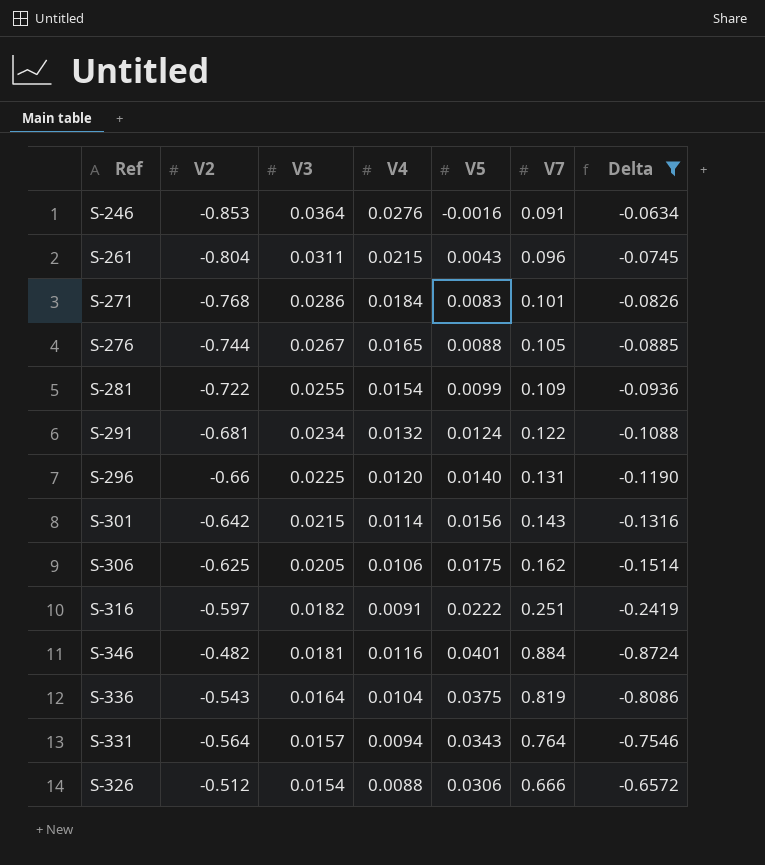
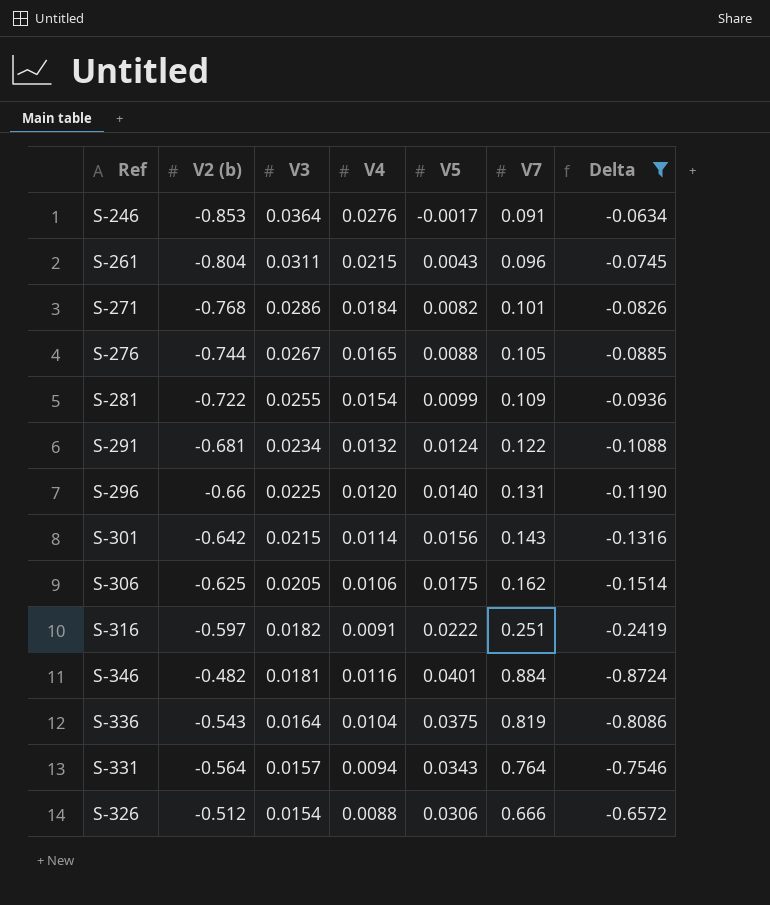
column name: V2 -> V2 (b)
S-246 | V5: -0.0016 -> -0.0017
S-271 | V5: 0.0083 -> 0.0082

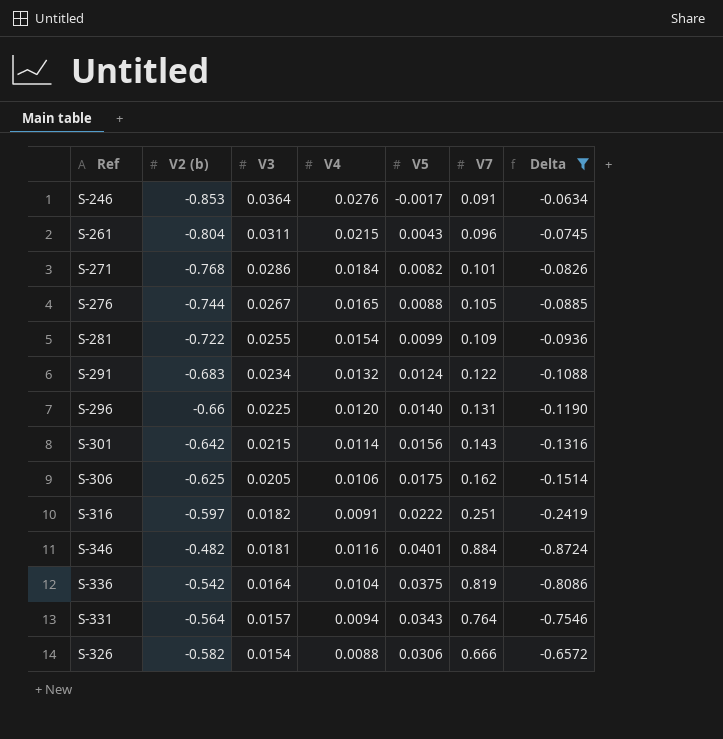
S-291 | V2 (b): -0.681 -> -0.683
S-336 | V2 (b): -0.543 -> -0.542
S-326 | V2 (b): -0.512 -> -0.582

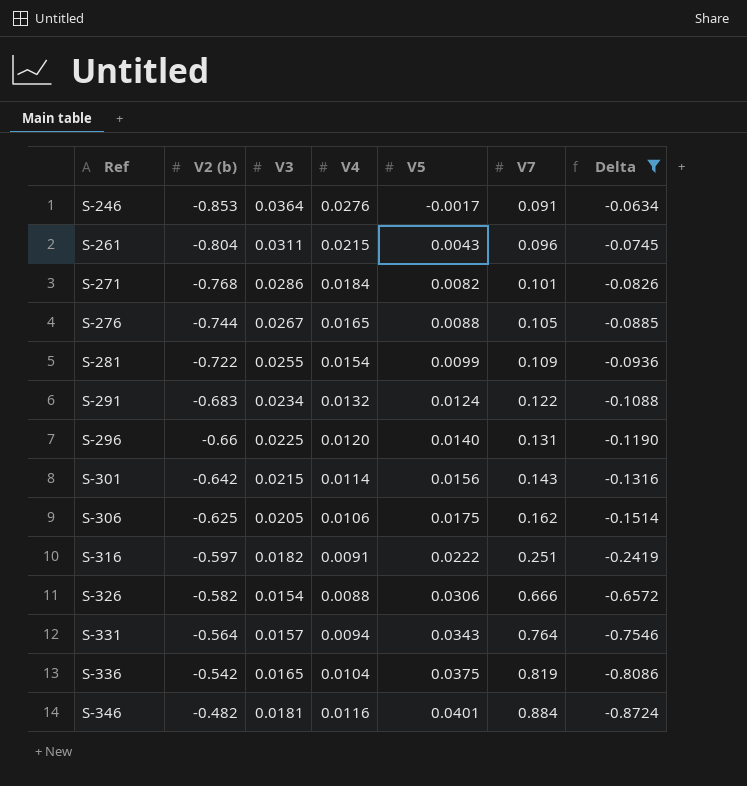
row order: V3 descending -> Ref ascending
S-336 | V3: 0.0164 -> 0.0165

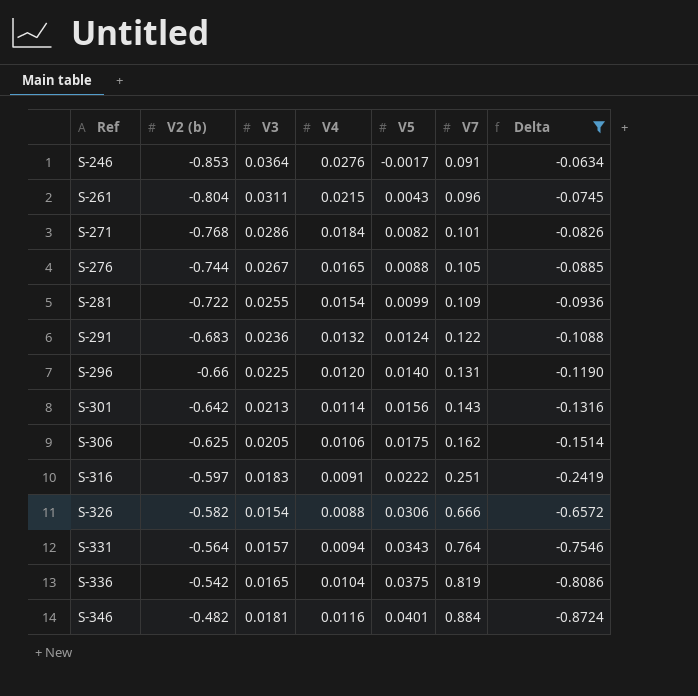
S-291 | V3: 0.0234 -> 0.0236
S-301 | V3: 0.0215 -> 0.0213
S-316 | V3: 0.0182 -> 0.0183

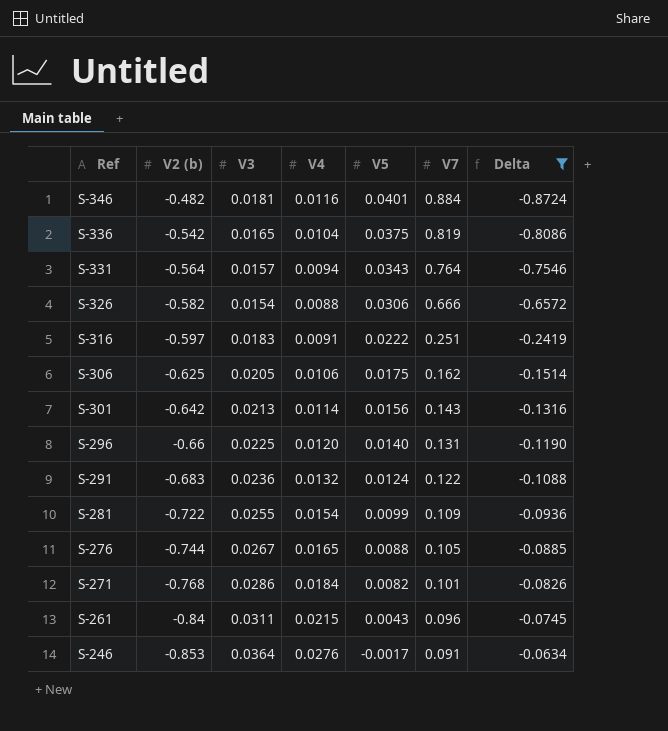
row order: Ref ascending -> Ref descending
S-261 | V2 (b): -0.804 -> -0.84

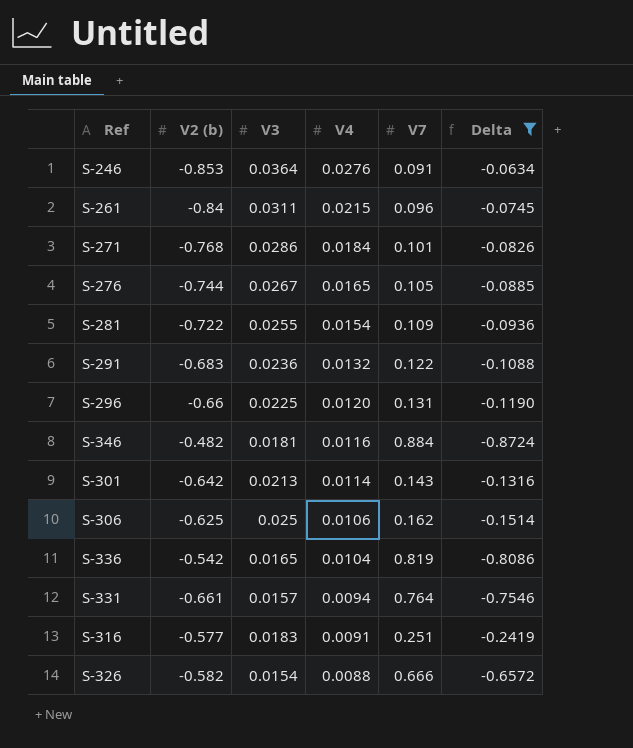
row order: Ref descending -> V4 descending
column V5 | position: 5 -> none
S-306 | V3: 0.0205 -> 0.025
S-331 | V2 (b): -0.564 -> -0.661
S-316 | V2 (b): -0.597 -> -0.577

